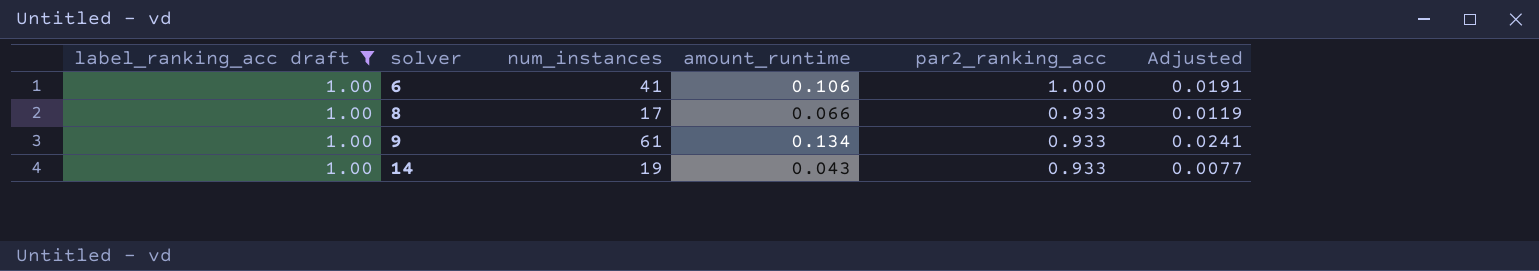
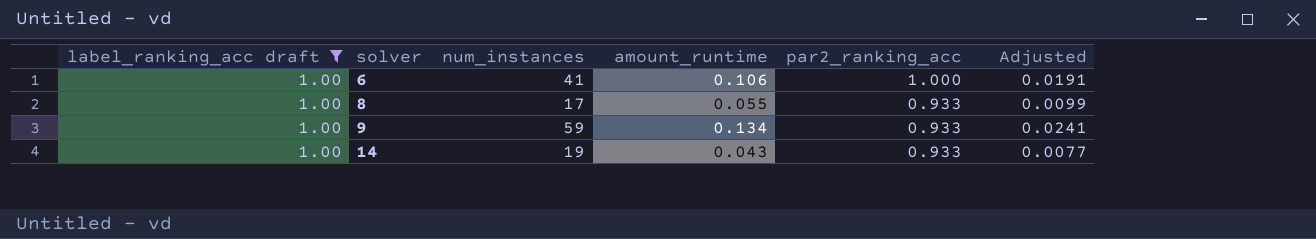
8 | amount_runtime: 0.066 -> 0.055
8 | Adjusted: 0.0119 -> 0.0099
9 | num_instances: 61 -> 59

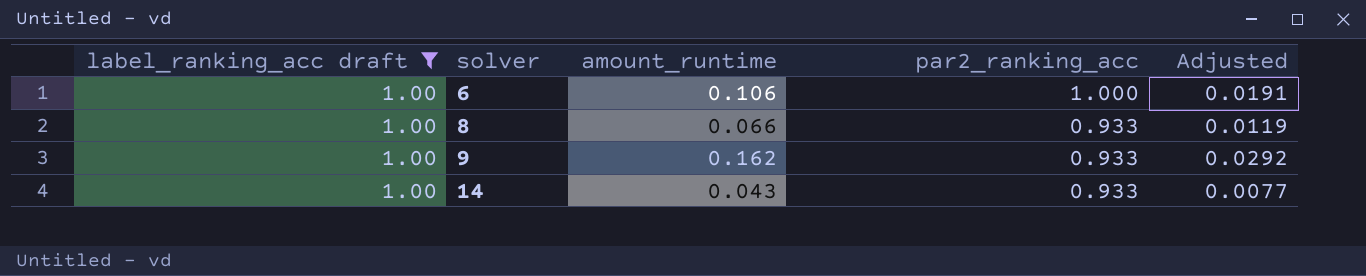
column num_instances | position: 3 -> none
8 | amount_runtime: 0.055 -> 0.066
8 | Adjusted: 0.0099 -> 0.0119
9 | amount_runtime: 0.134 -> 0.162
9 | Adjusted: 0.0241 -> 0.0292

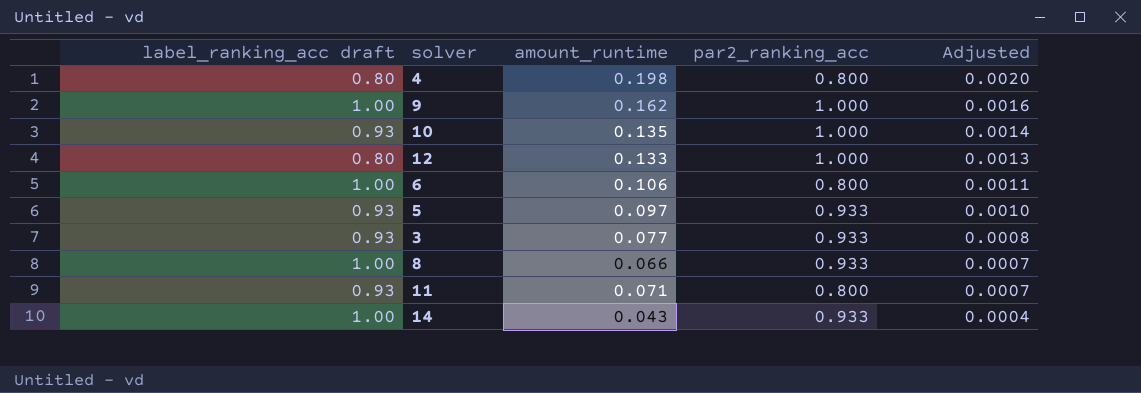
filter: label_ranking_acc draft = 1.00 -> none
row order: solver ascending -> Adjusted descending
column Adjusted | formula: [amount_runtime] * 0.18 -> [amount_runtime] * 0.01
9 | par2_ranking_acc: 0.933 -> 1.000
6 | par2_ranking_acc: 1.000 -> 0.800

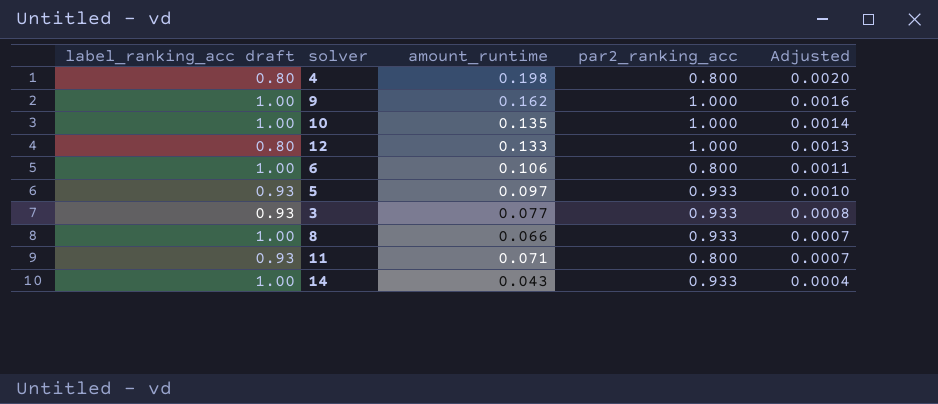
10 | label_ranking_acc draft: 0.93 -> 1.00

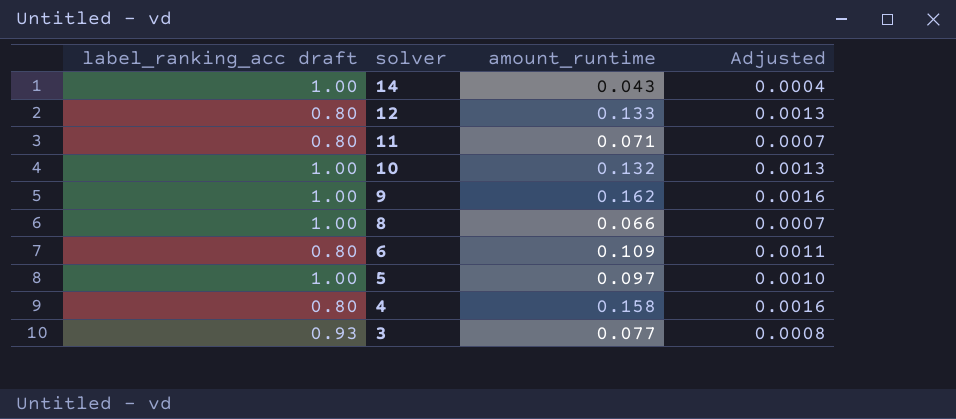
row order: Adjusted descending -> solver descending
column par2_ranking_acc | position: 4 -> none
11 | label_ranking_acc draft: 0.93 -> 0.80
10 | amount_runtime: 0.135 -> 0.132
10 | Adjusted: 0.0014 -> 0.0013
6 | label_ranking_acc draft: 1.00 -> 0.80
6 | amount_runtime: 0.106 -> 0.109
5 | label_ranking_acc draft: 0.93 -> 1.00
4 | amount_runtime: 0.198 -> 0.158
4 | Adjusted: 0.0020 -> 0.0016

